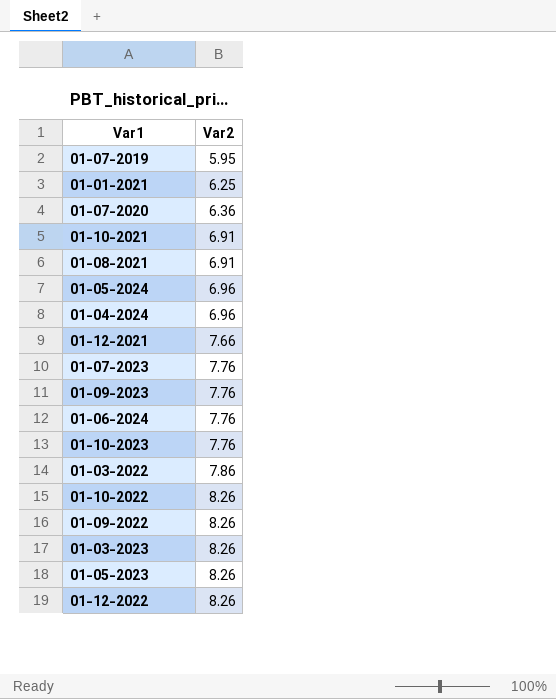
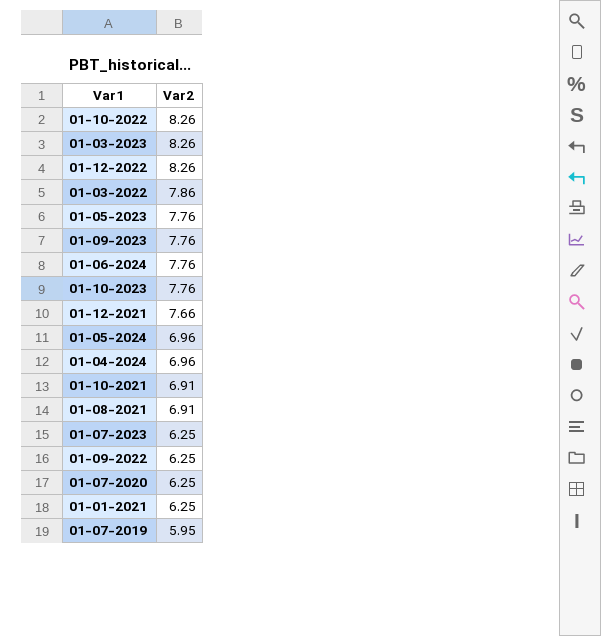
row order: Var2 ascending -> Var2 descending
01-05-2023 | Var2: 8.26 -> 7.76
01-07-2023 | Var2: 7.76 -> 6.25
01-09-2022 | Var2: 8.26 -> 6.25
01-07-2020 | Var2: 6.36 -> 6.25

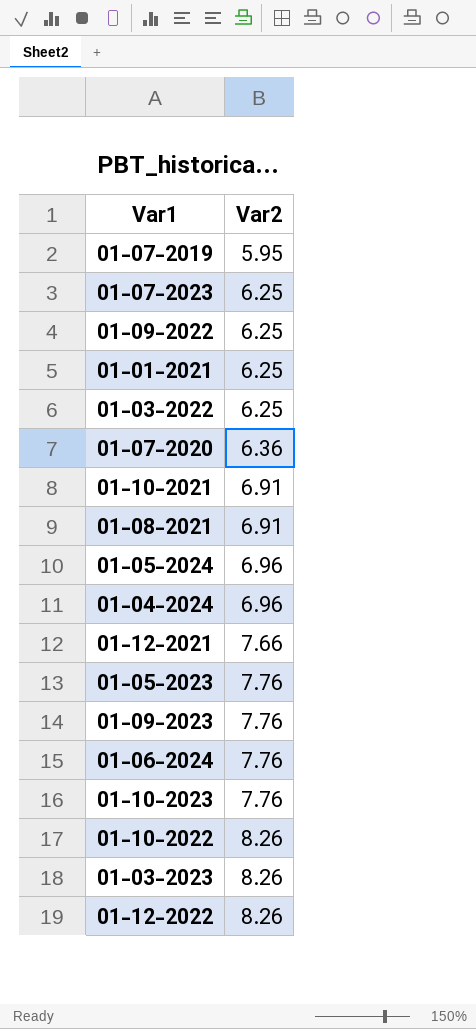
row order: Var2 descending -> Var2 ascending
01-03-2022 | Var2: 7.86 -> 6.25
01-07-2020 | Var2: 6.25 -> 6.36

